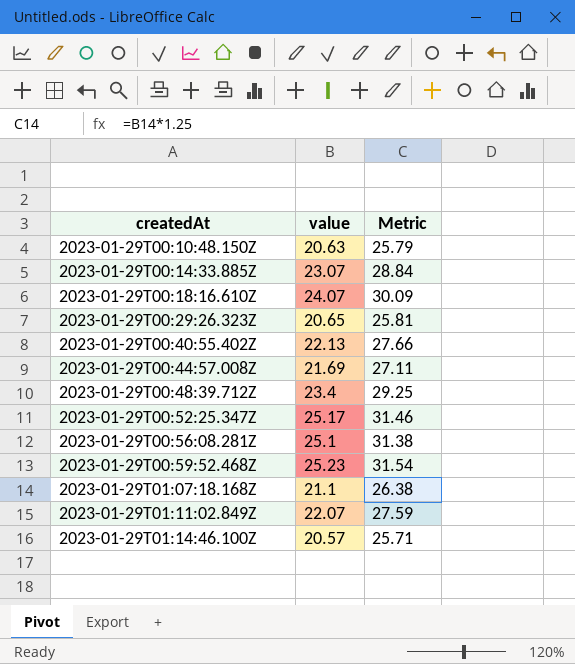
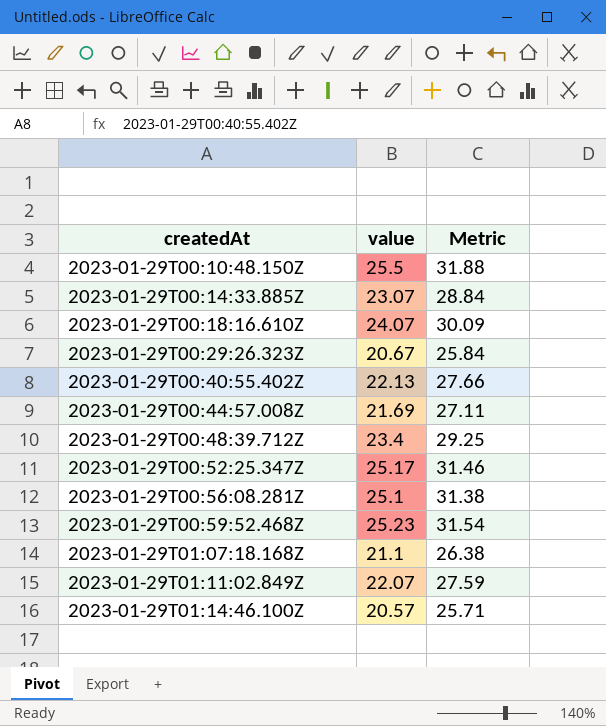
2023-01-29T00:10:48.150Z | value: 20.63 -> 25.5
2023-01-29T00:10:48.150Z | Metric: 25.79 -> 31.88
2023-01-29T00:29:26.323Z | value: 20.65 -> 20.67
2023-01-29T00:29:26.323Z | Metric: 25.81 -> 25.84

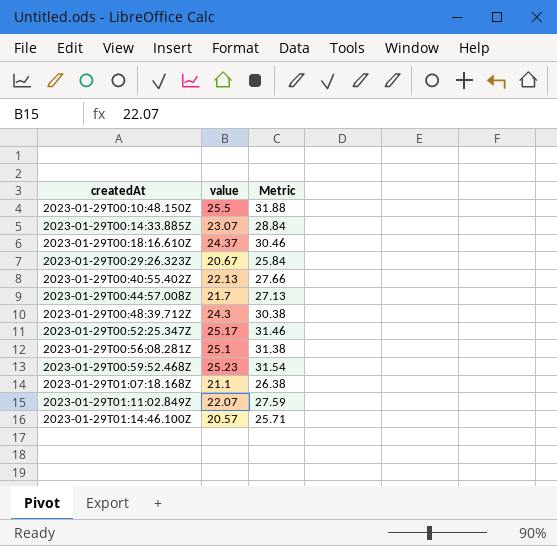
2023-01-29T00:18:16.610Z | value: 24.07 -> 24.37
2023-01-29T00:18:16.610Z | Metric: 30.09 -> 30.46
2023-01-29T00:44:57.008Z | value: 21.69 -> 21.7
2023-01-29T00:44:57.008Z | Metric: 27.11 -> 27.13
2023-01-29T00:48:39.712Z | value: 23.4 -> 24.3
2023-01-29T00:48:39.712Z | Metric: 29.25 -> 30.38

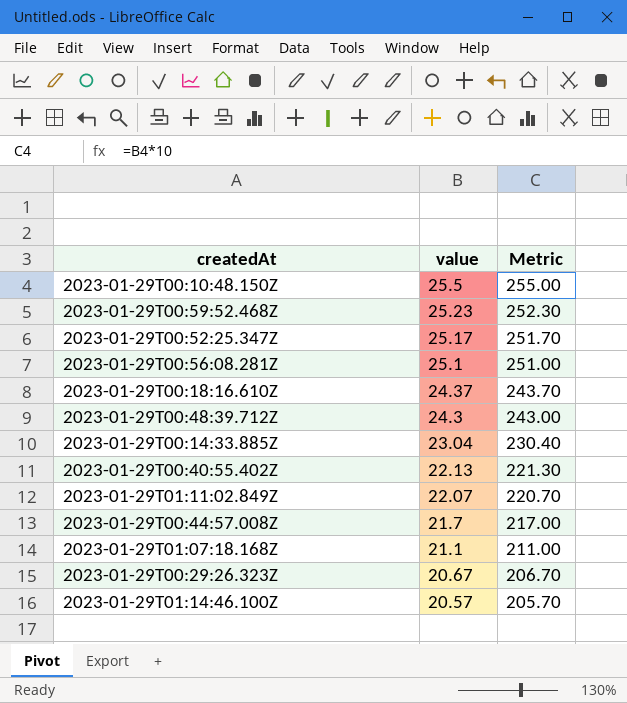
row order: createdAt ascending -> value descending
column Metric | formula: [value] * 1.25 -> [value] * 10
2023-01-29T00:14:33.885Z | value: 23.07 -> 23.04

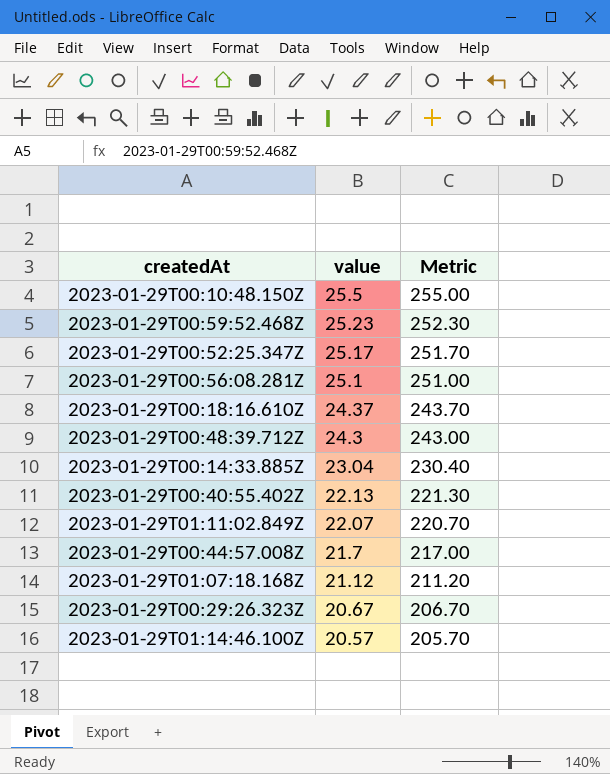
2023-01-29T01:07:18.168Z | value: 21.1 -> 21.12
2023-01-29T01:07:18.168Z | Metric: 211.00 -> 211.20

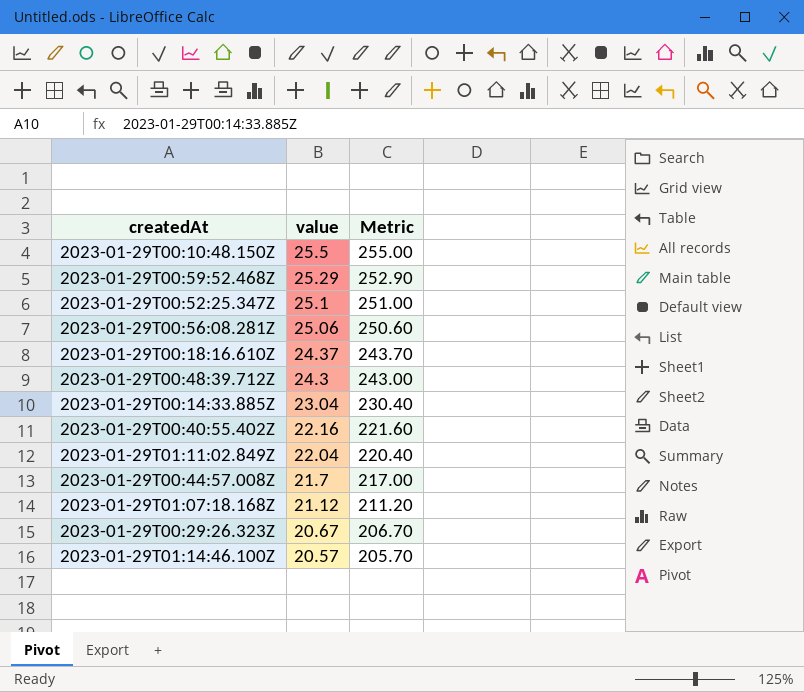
2023-01-29T00:59:52.468Z | value: 25.23 -> 25.29
2023-01-29T00:59:52.468Z | Metric: 252.30 -> 252.90
2023-01-29T00:52:25.347Z | value: 25.17 -> 25.1
2023-01-29T00:52:25.347Z | Metric: 251.70 -> 251.00
2023-01-29T00:56:08.281Z | value: 25.1 -> 25.06
2023-01-29T00:56:08.281Z | Metric: 251.00 -> 250.60
2023-01-29T00:40:55.402Z | value: 22.13 -> 22.16
2023-01-29T00:40:55.402Z | Metric: 221.30 -> 221.60
2023-01-29T01:11:02.849Z | value: 22.07 -> 22.04
2023-01-29T01:11:02.849Z | Metric: 220.70 -> 220.40

